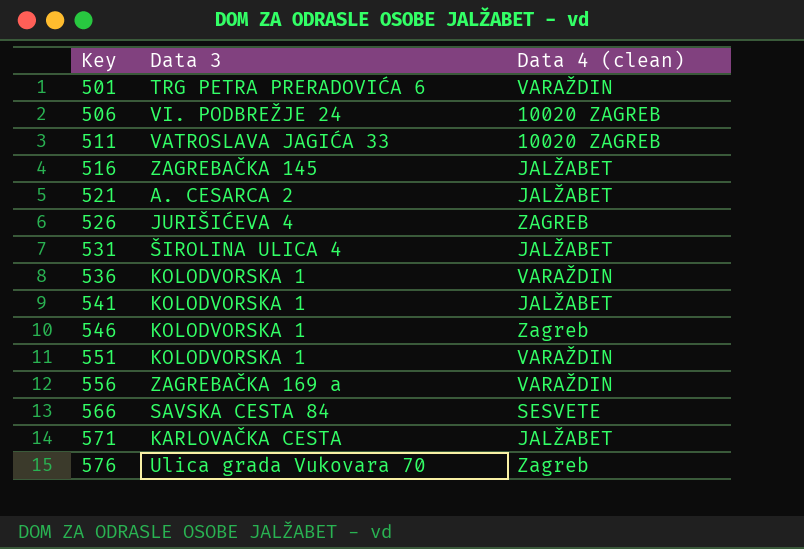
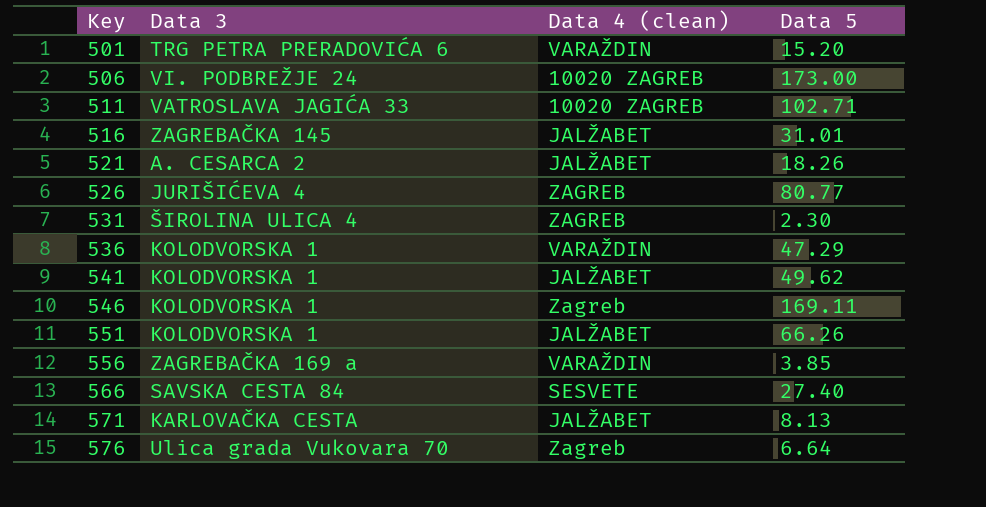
column Data 5 | position: none -> 4
531 | Data 4 (clean): JALŽABET -> ZAGREB
551 | Data 4 (clean): VARAŽDIN -> JALŽABET

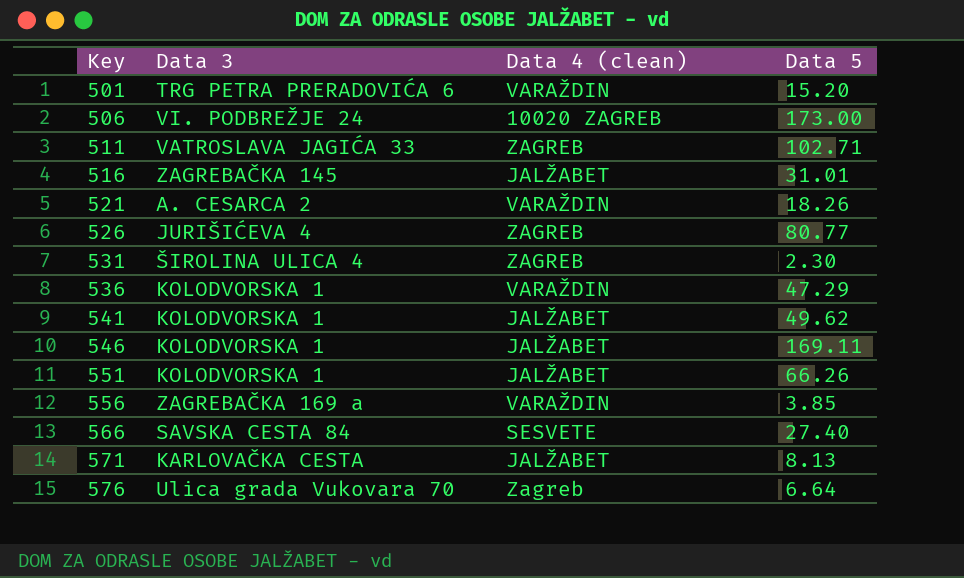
511 | Data 4 (clean): 10020 ZAGREB -> ZAGREB
521 | Data 4 (clean): JALŽABET -> VARAŽDIN
546 | Data 4 (clean): Zagreb -> JALŽABET

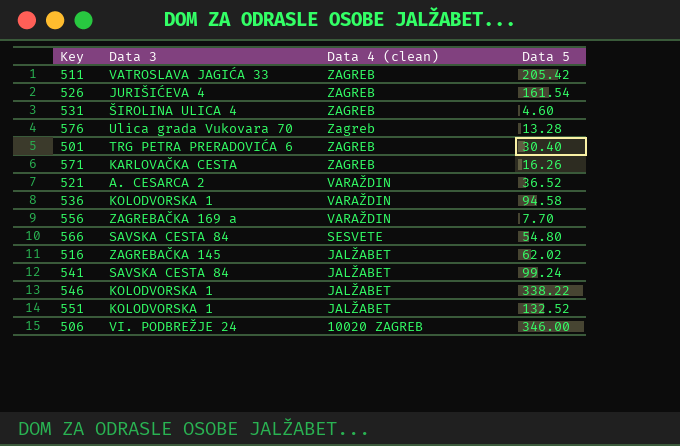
row order: Key ascending -> Data 4 (clean) descending
511 | Data 5: 102.71 -> 205.42
526 | Data 5: 80.77 -> 161.54
531 | Data 5: 2.30 -> 4.60
576 | Data 5: 6.64 -> 13.28
501 | Data 4 (clean): VARAŽDIN -> ZAGREB
501 | Data 5: 15.20 -> 30.40
571 | Data 4 (clean): JALŽABET -> ZAGREB
571 | Data 5: 8.13 -> 16.26
521 | Data 5: 18.26 -> 36.52
536 | Data 5: 47.29 -> 94.58
556 | Data 5: 3.85 -> 7.70
566 | Data 5: 27.40 -> 54.80
516 | Data 5: 31.01 -> 62.02
541 | Data 3: KOLODVORSKA 1 -> SAVSKA CESTA 84
541 | Data 5: 49.62 -> 99.24
546 | Data 5: 169.11 -> 338.22
551 | Data 5: 66.26 -> 132.52
506 | Data 5: 173.00 -> 346.00

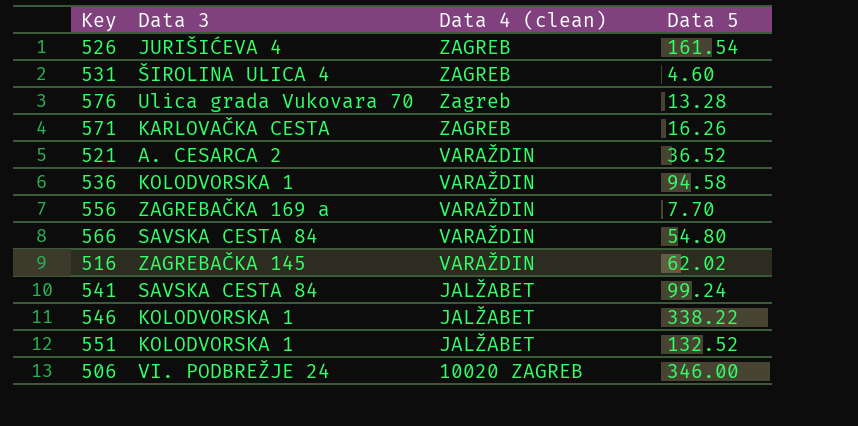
row 511: VATROSLAVA JAGIĆA 33 | ZAGREB | 205.42 -> none
row 501: TRG PETRA PRERADOVIĆA 6 | ZAGREB | 30.40 -> none
566 | Data 4 (clean): SESVETE -> VARAŽDIN
516 | Data 4 (clean): JALŽABET -> VARAŽDIN

